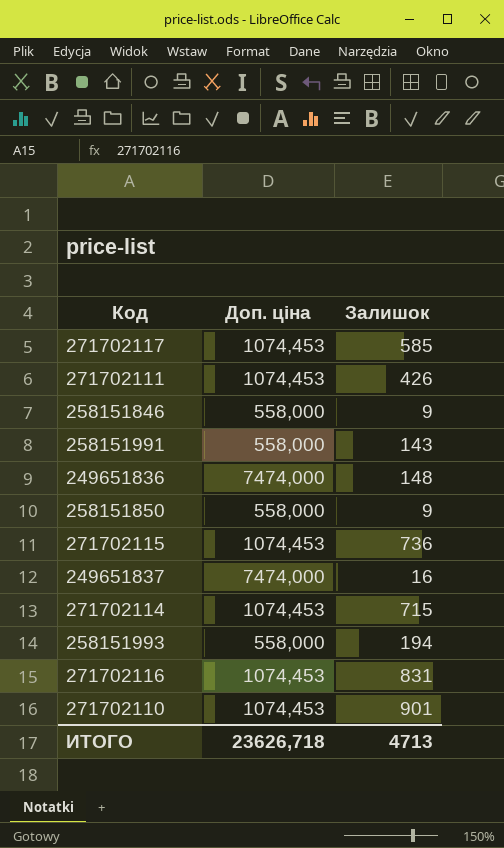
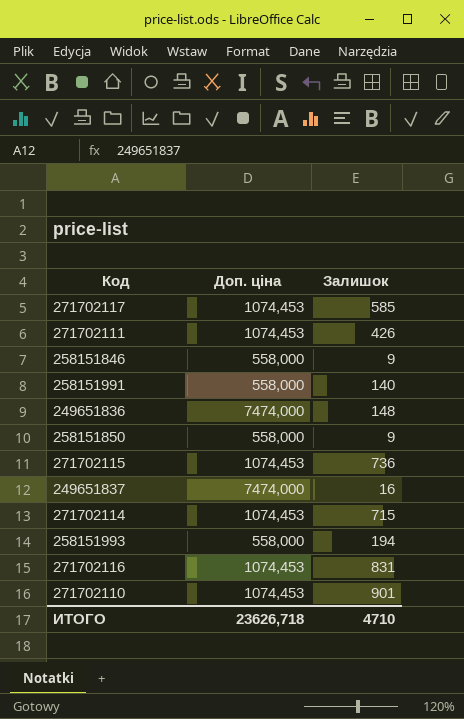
258151991 | Залишок: 143 -> 140
ИТОГО | Залишок: 4713 -> 4710

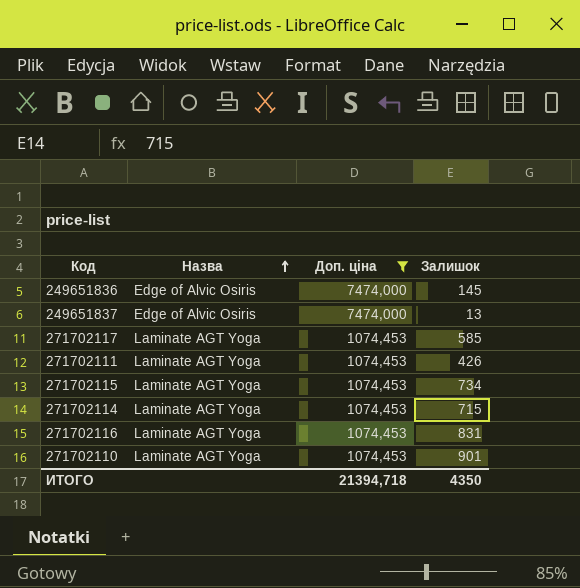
filter: none -> Доп. ціна != 558,000
row order: none -> Назва ascending
column Назва | position: none -> 2
249651836 | Залишок: 148 -> 145
249651837 | Залишок: 16 -> 13
271702115 | Залишок: 736 -> 734
ИТОГО | Доп. ціна: 23626,718 -> 21394,718
ИТОГО | Залишок: 4710 -> 4350

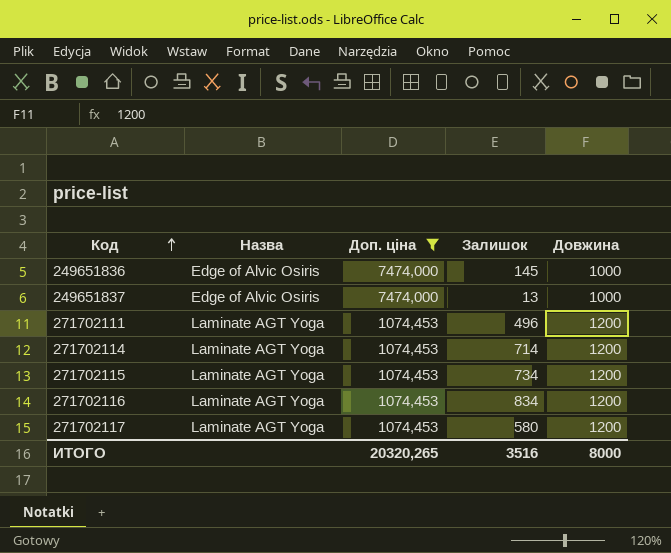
row order: Назва ascending -> Код ascending
column Довжина | position: none -> 5
row 271702110: Laminate AGT Yoga | 1074,453 | 901 -> none
271702111 | Залишок: 426 -> 496
271702114 | Залишок: 715 -> 714
271702116 | Залишок: 831 -> 834
271702117 | Залишок: 585 -> 580
ИТОГО | Доп. ціна: 21394,718 -> 20320,265
ИТОГО | Залишок: 4350 -> 3516

